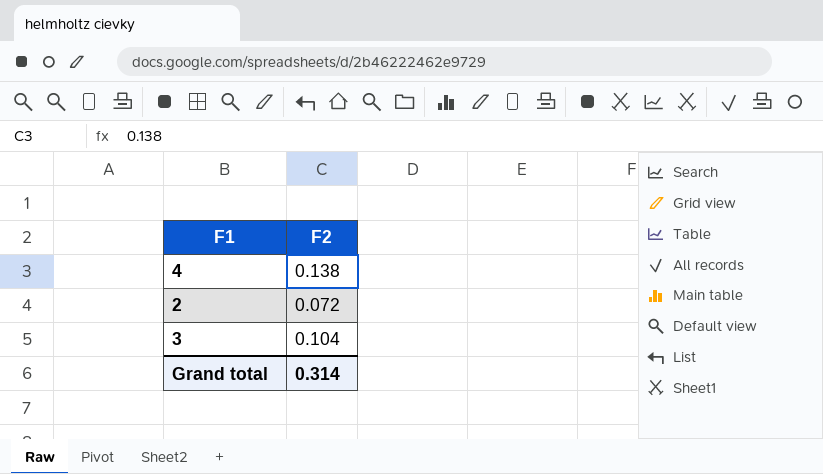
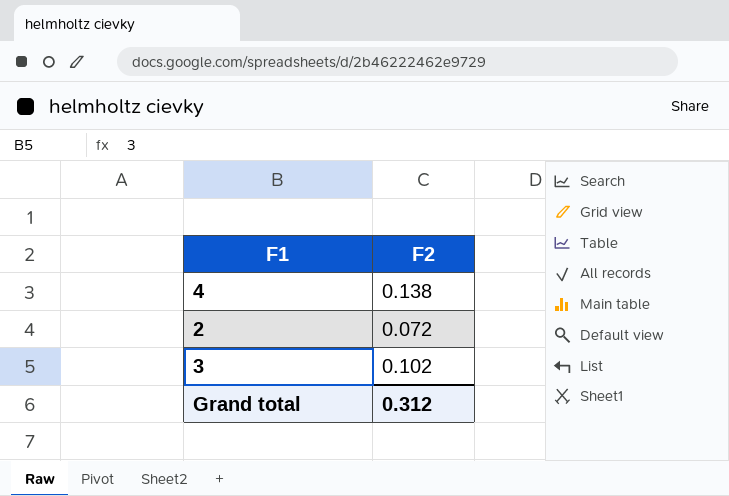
3 | F2: 0.104 -> 0.102
Grand total | F2: 0.314 -> 0.312

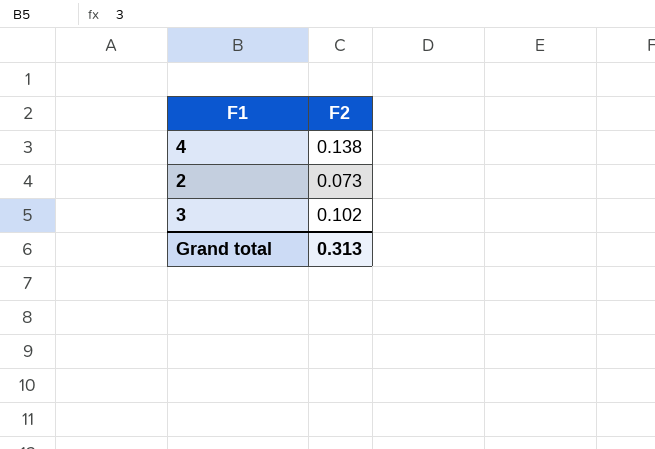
2 | F2: 0.072 -> 0.073
Grand total | F2: 0.312 -> 0.313

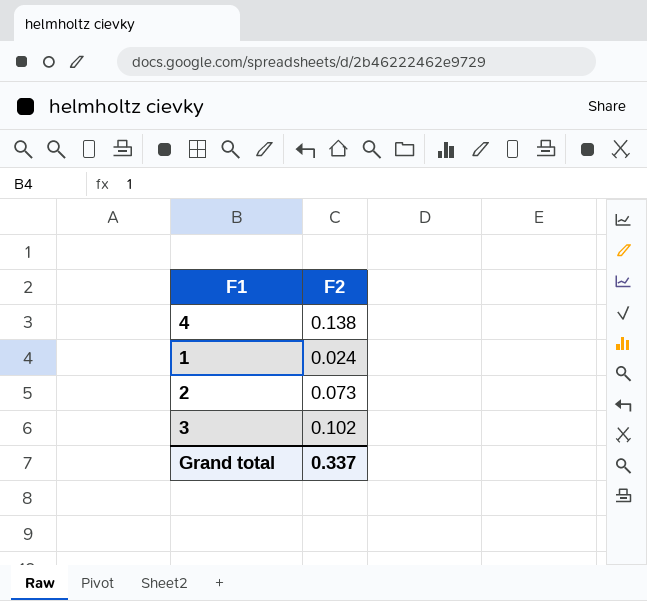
row 1: none -> 0.024
Grand total | F2: 0.313 -> 0.337

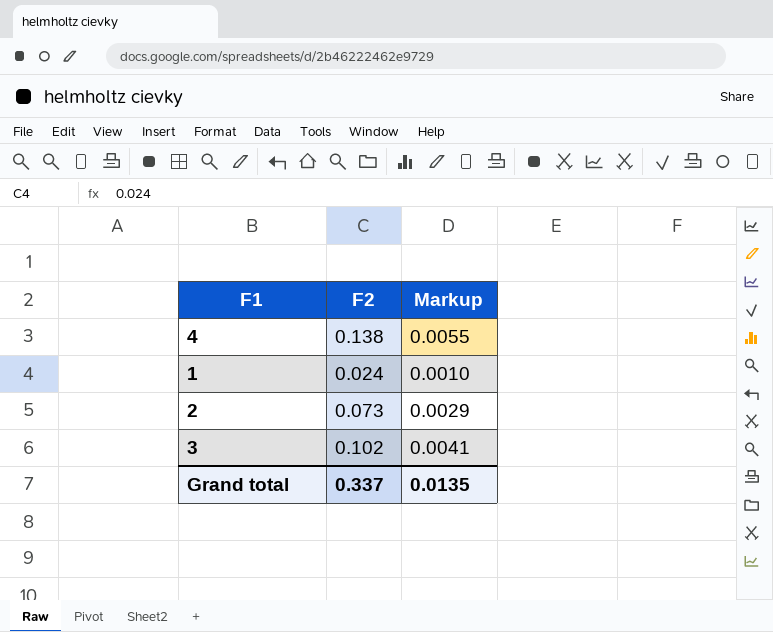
column Markup | formula: none -> [F2] * 0.04

